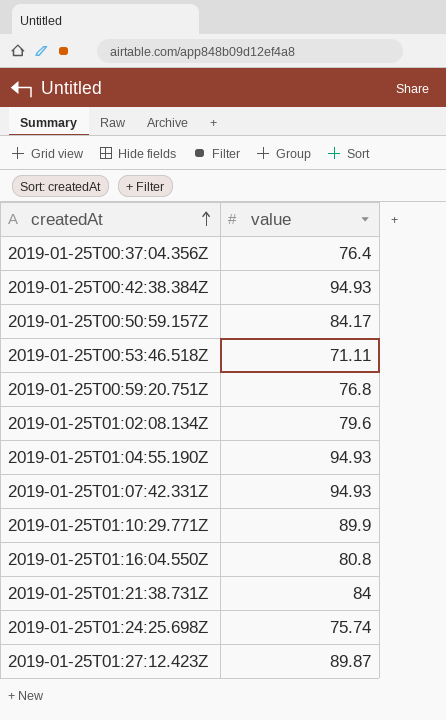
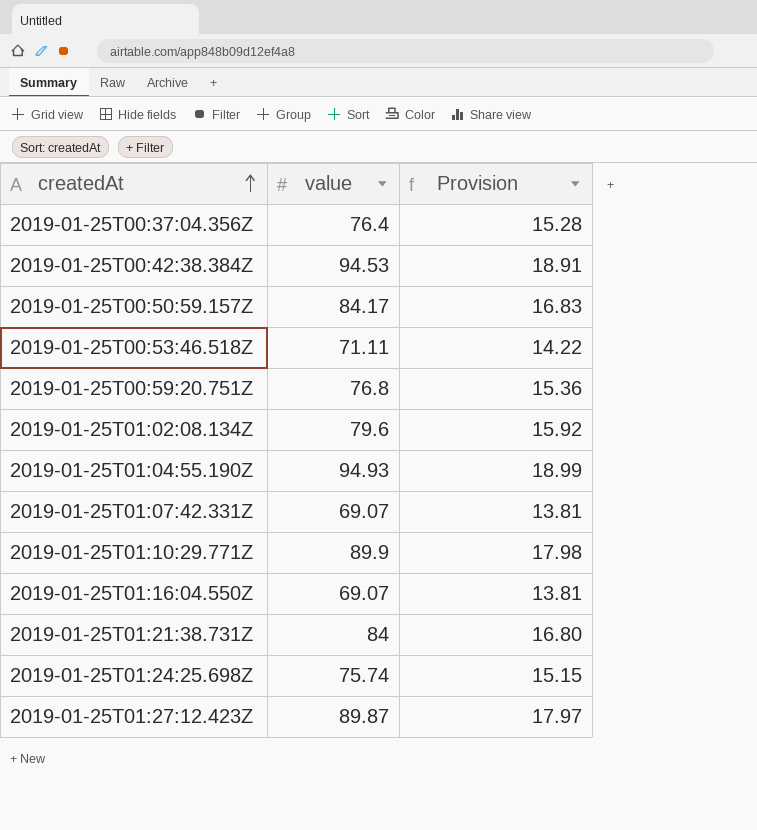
column Provision | formula: none -> [value] * 0.2
2019-01-25T00:42:38.384Z | value: 94.93 -> 94.53
2019-01-25T01:07:42.331Z | value: 94.93 -> 69.07
2019-01-25T01:16:04.550Z | value: 80.8 -> 69.07

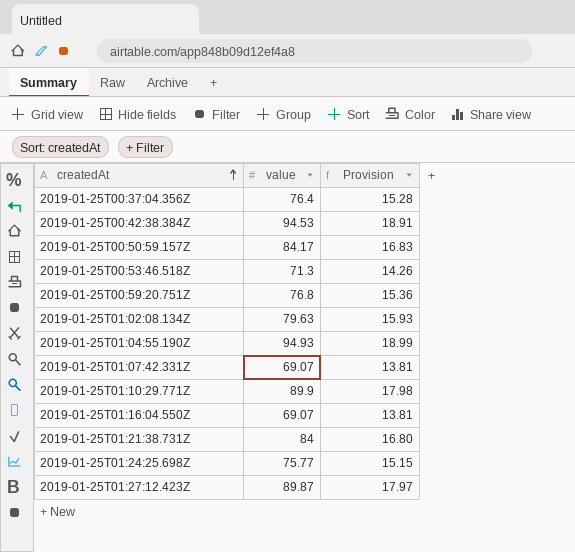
2019-01-25T00:53:46.518Z | value: 71.11 -> 71.3
2019-01-25T00:53:46.518Z | Provision: 14.22 -> 14.26
2019-01-25T01:02:08.134Z | value: 79.6 -> 79.63
2019-01-25T01:02:08.134Z | Provision: 15.92 -> 15.93
2019-01-25T01:24:25.698Z | value: 75.74 -> 75.77

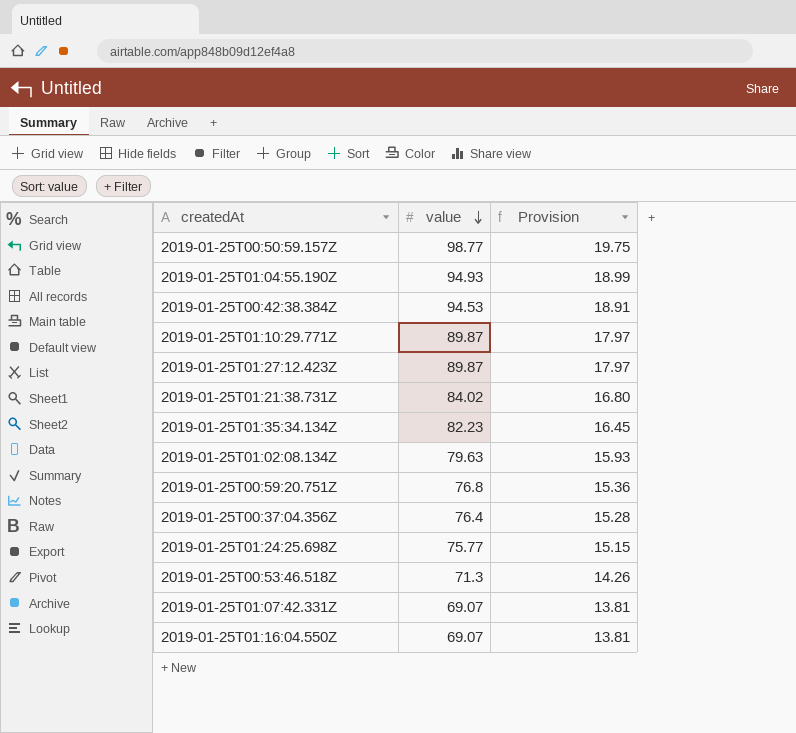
row order: createdAt ascending -> value descending
2019-01-25T00:50:59.157Z | value: 84.17 -> 98.77
2019-01-25T00:50:59.157Z | Provision: 16.83 -> 19.75
2019-01-25T01:10:29.771Z | value: 89.9 -> 89.87
2019-01-25T01:10:29.771Z | Provision: 17.98 -> 17.97
2019-01-25T01:21:38.731Z | value: 84 -> 84.02
row 2019-01-25T01:35:34.134Z: none -> 82.23 | 16.45

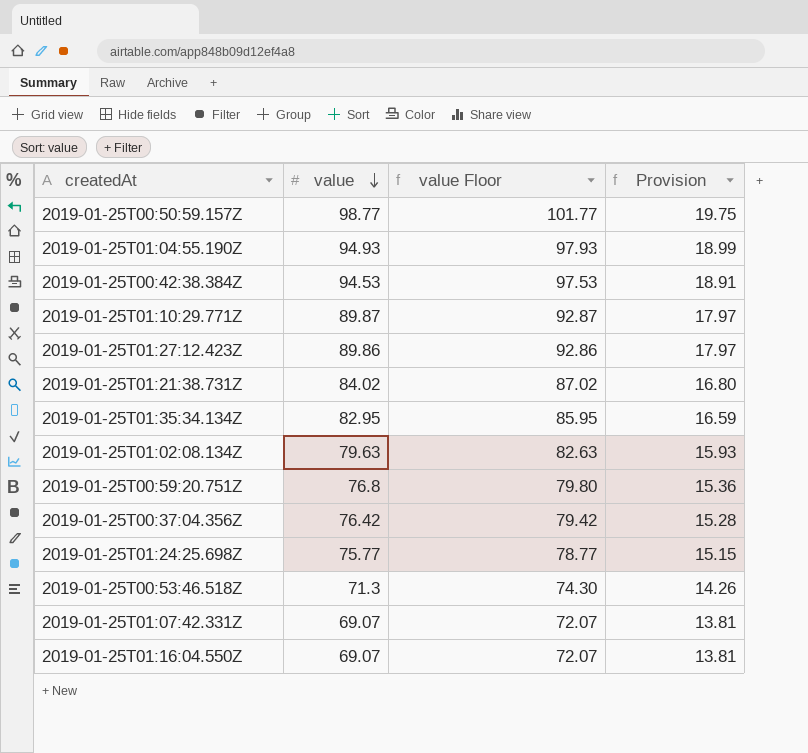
column value Floor | formula: none -> [value] + 3
2019-01-25T01:27:12.423Z | value: 89.87 -> 89.86
2019-01-25T01:35:34.134Z | value: 82.23 -> 82.95
2019-01-25T01:35:34.134Z | Provision: 16.45 -> 16.59
2019-01-25T00:37:04.356Z | value: 76.4 -> 76.42

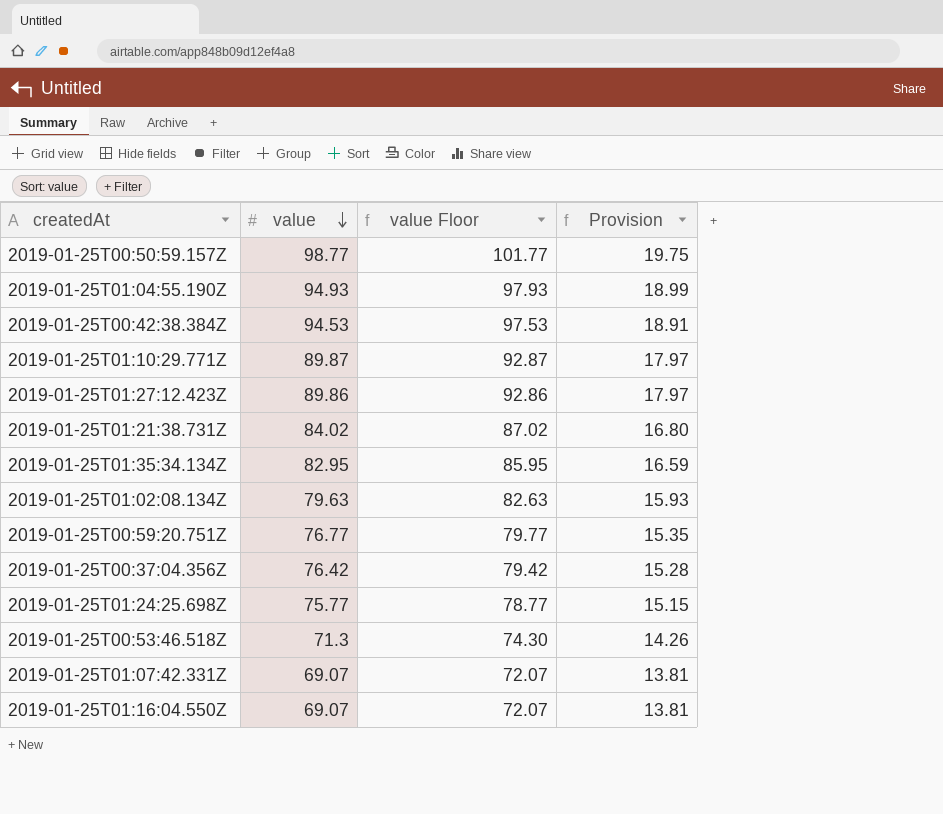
2019-01-25T00:59:20.751Z | value: 76.8 -> 76.77
2019-01-25T00:59:20.751Z | value Floor: 79.80 -> 79.77
2019-01-25T00:59:20.751Z | Provision: 15.36 -> 15.35

